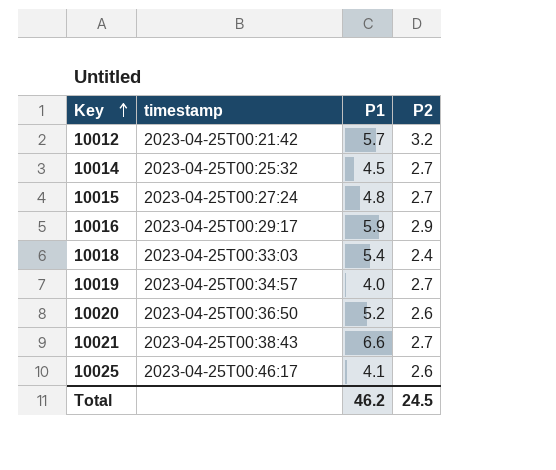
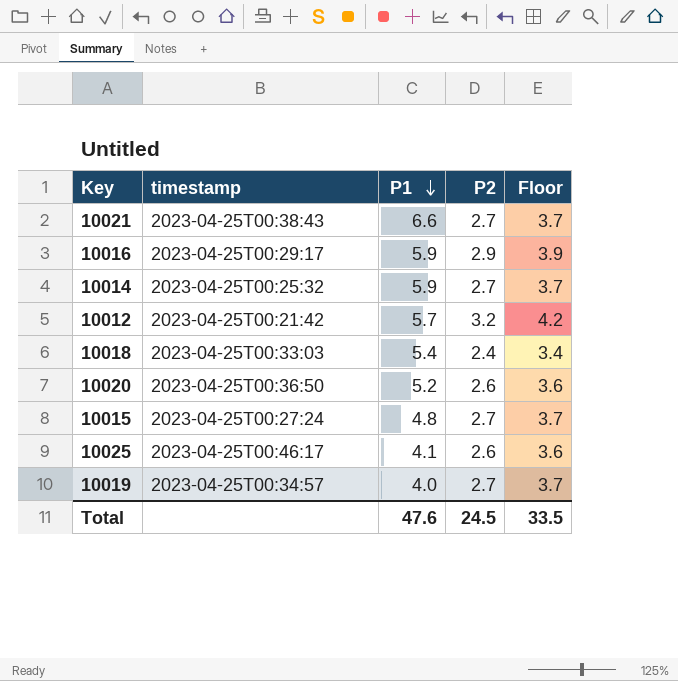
row order: Key ascending -> P1 descending
column Floor | formula: none -> [P2] + 1
10014 | P1: 4.5 -> 5.9
Total | P1: 46.2 -> 47.6

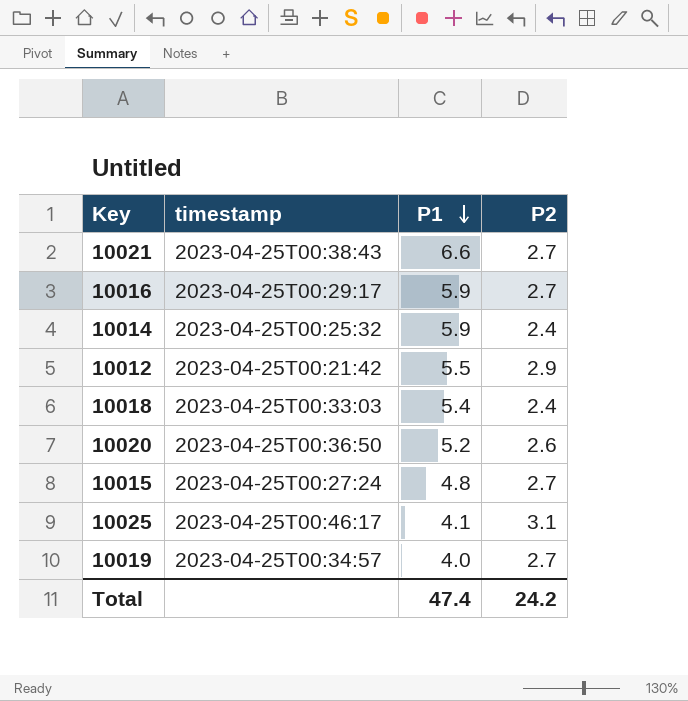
column Floor | formula: [P2] + 1 -> none
10016 | P2: 2.9 -> 2.7
10014 | P2: 2.7 -> 2.4
10012 | P1: 5.7 -> 5.5
10012 | P2: 3.2 -> 2.9
10025 | P2: 2.6 -> 3.1
Total | P1: 47.6 -> 47.4
Total | P2: 24.5 -> 24.2

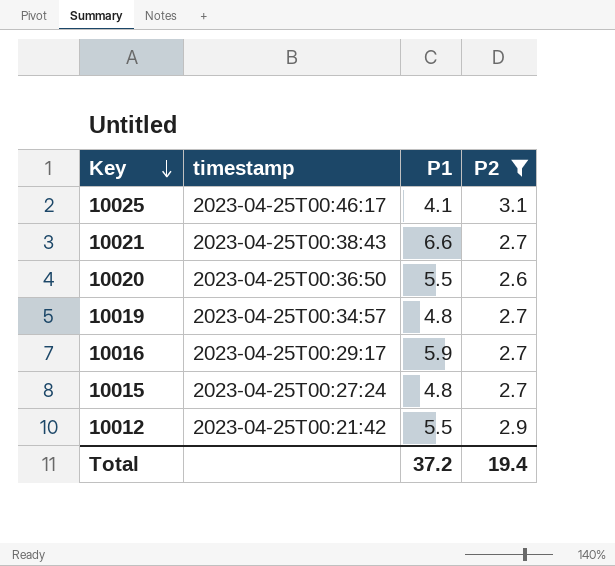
filter: none -> P2 != 2.4
row order: P1 descending -> Key descending
10020 | P1: 5.2 -> 5.5
10019 | P1: 4.0 -> 4.8
Total | P1: 47.4 -> 37.2
Total | P2: 24.2 -> 19.4

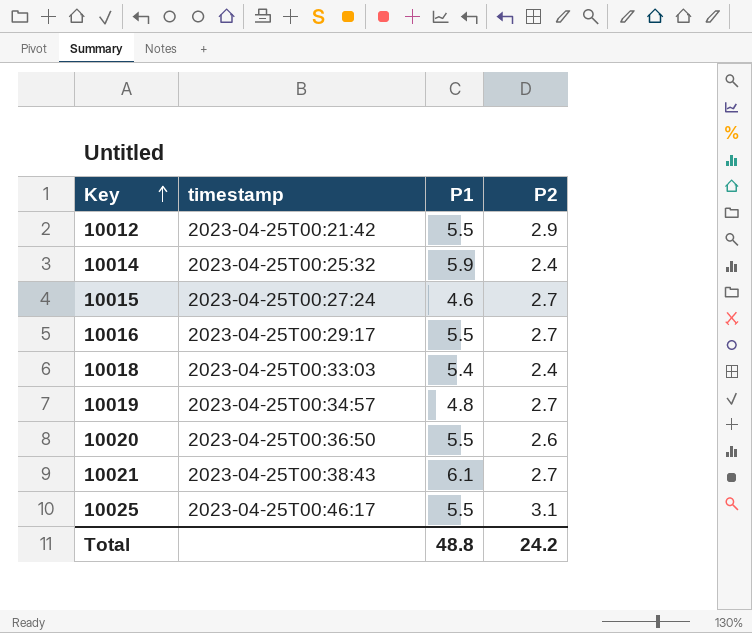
filter: P2 != 2.4 -> none
row order: Key descending -> Key ascending
10015 | P1: 4.8 -> 4.6
10016 | P1: 5.9 -> 5.5
10021 | P1: 6.6 -> 6.1
10025 | P1: 4.1 -> 5.5
Total | P1: 37.2 -> 48.8
Total | P2: 19.4 -> 24.2

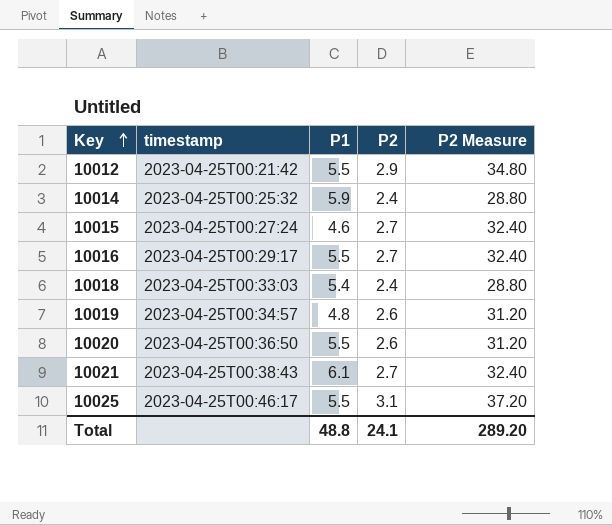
column P2 Measure | formula: none -> [P2] * 12
10019 | P2: 2.7 -> 2.6
Total | P2: 24.2 -> 24.1

